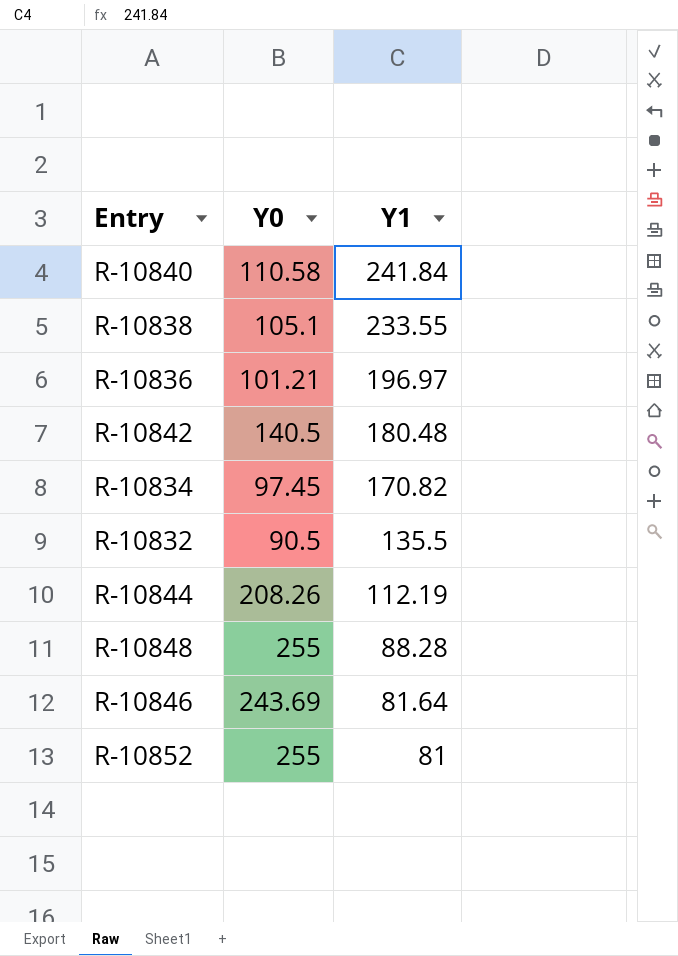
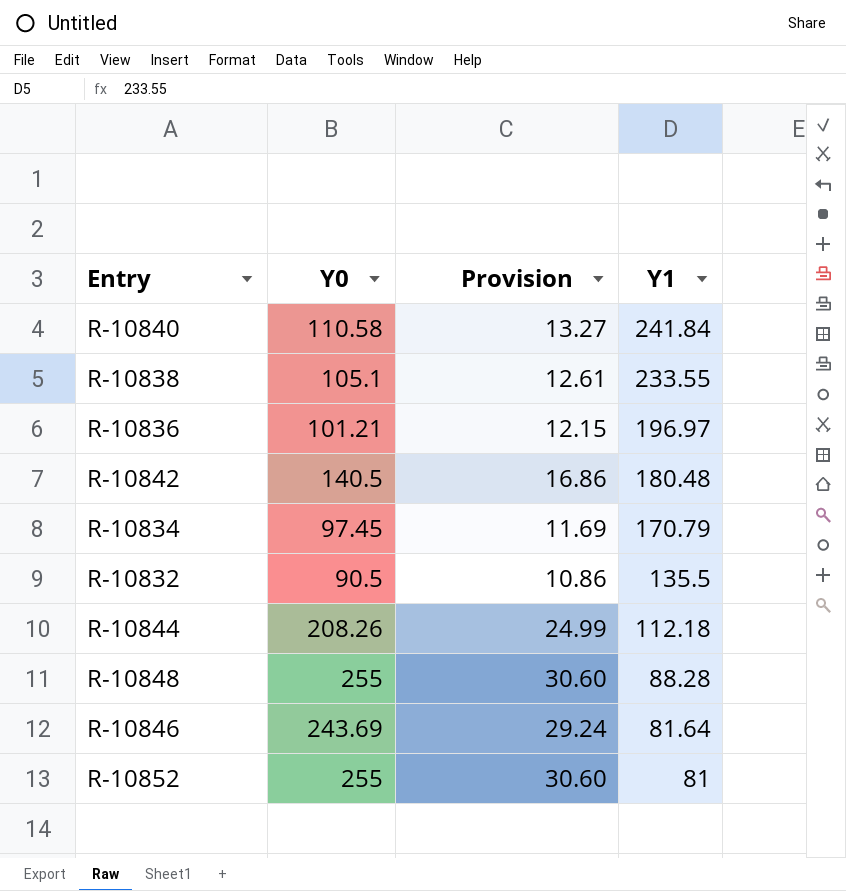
column Provision | formula: none -> [Y0] * 0.12
R-10834 | Y1: 170.82 -> 170.79
R-10844 | Y1: 112.19 -> 112.18

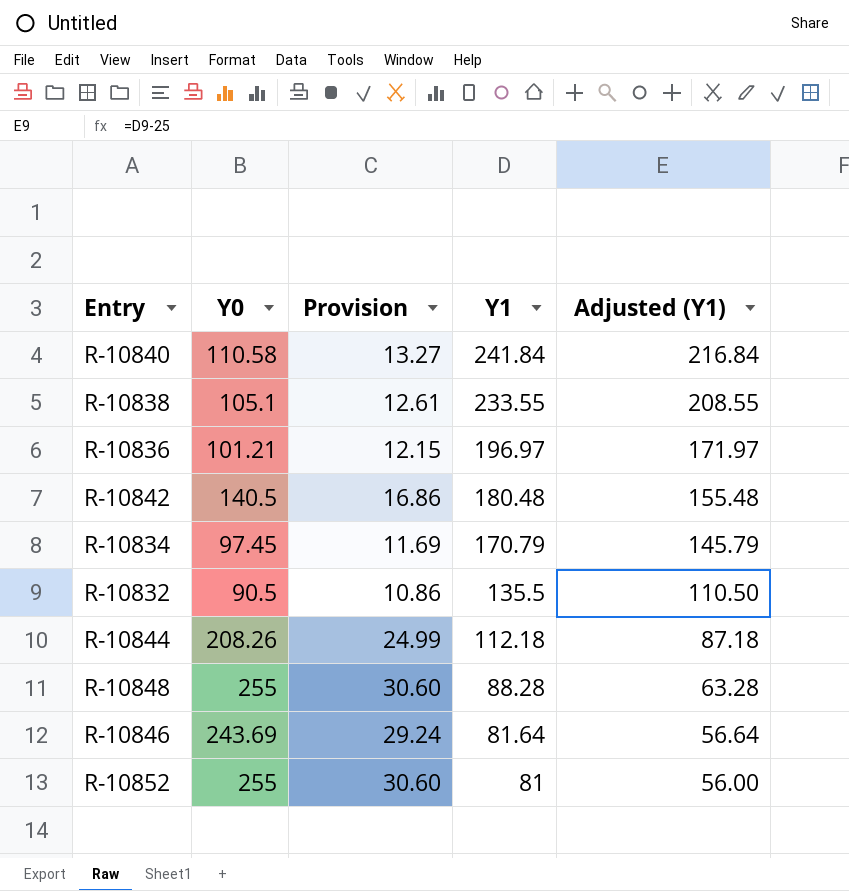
column Adjusted (Y1) | formula: none -> [Y1] - 25

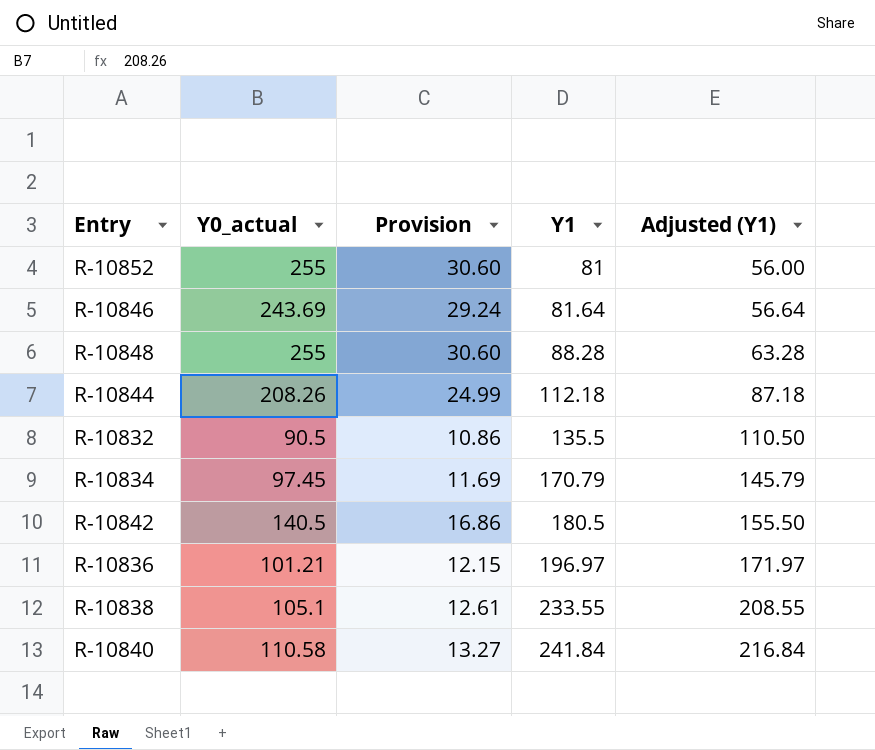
row order: Y1 descending -> Y1 ascending
column name: Y0 -> Y0_actual
R-10842 | Y1: 180.48 -> 180.5
R-10842 | Adjusted (Y1): 155.48 -> 155.50

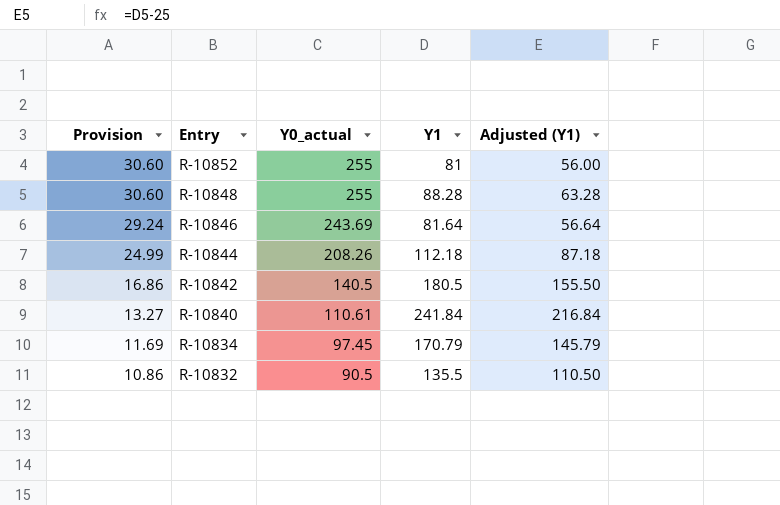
row order: Y1 ascending -> Provision descending
column Provision | position: 3 -> 1
row R-10836: 101.21 | 12.15 | 196.97 | 171.97 -> none
row R-10838: 105.1 | 12.61 | 233.55 | 208.55 -> none
R-10840 | Y0_actual: 110.58 -> 110.61

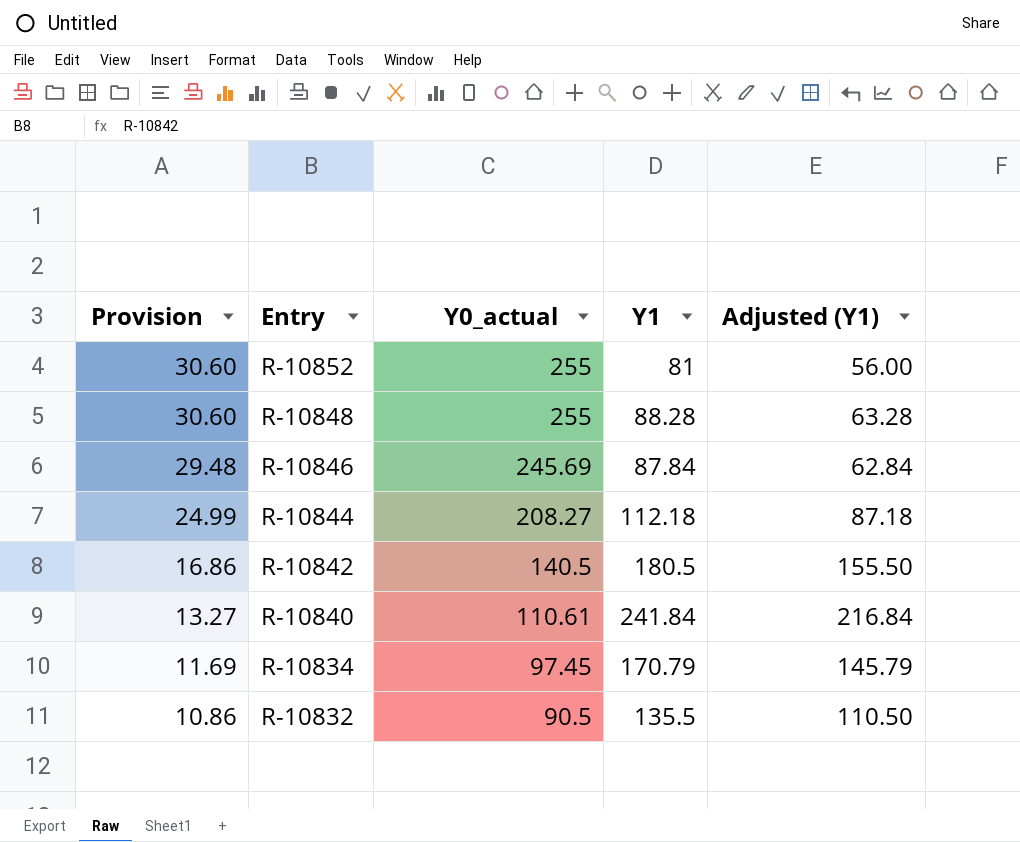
R-10846 | Provision: 29.24 -> 29.48
R-10846 | Y0_actual: 243.69 -> 245.69
R-10846 | Y1: 81.64 -> 87.84
R-10846 | Adjusted (Y1): 56.64 -> 62.84
R-10844 | Y0_actual: 208.26 -> 208.27

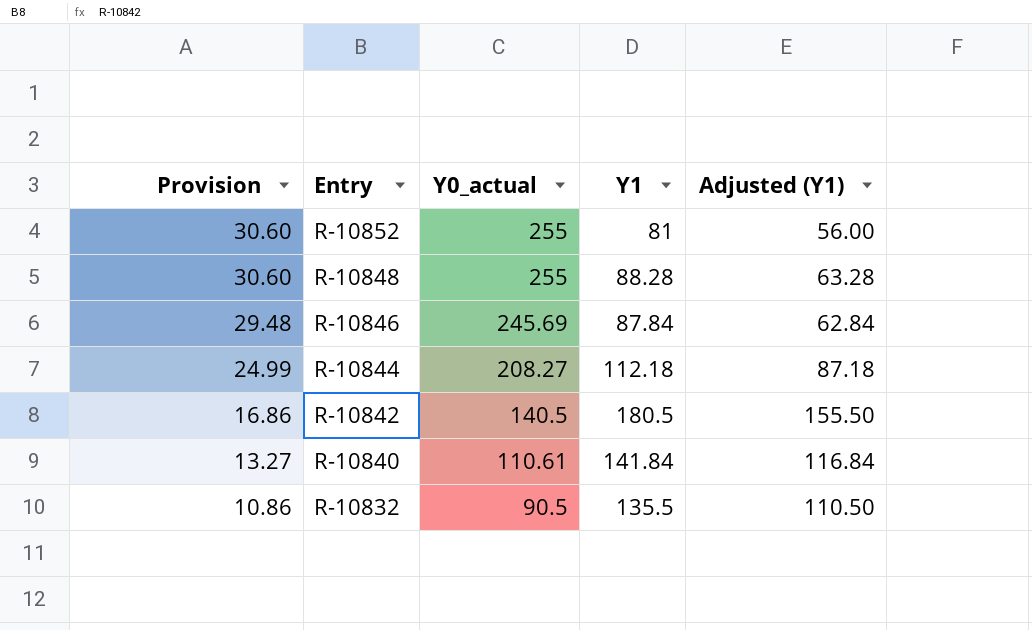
row R-10834: 11.69 | 97.45 | 170.79 | 145.79 -> none
R-10840 | Y1: 241.84 -> 141.84
R-10840 | Adjusted (Y1): 216.84 -> 116.84

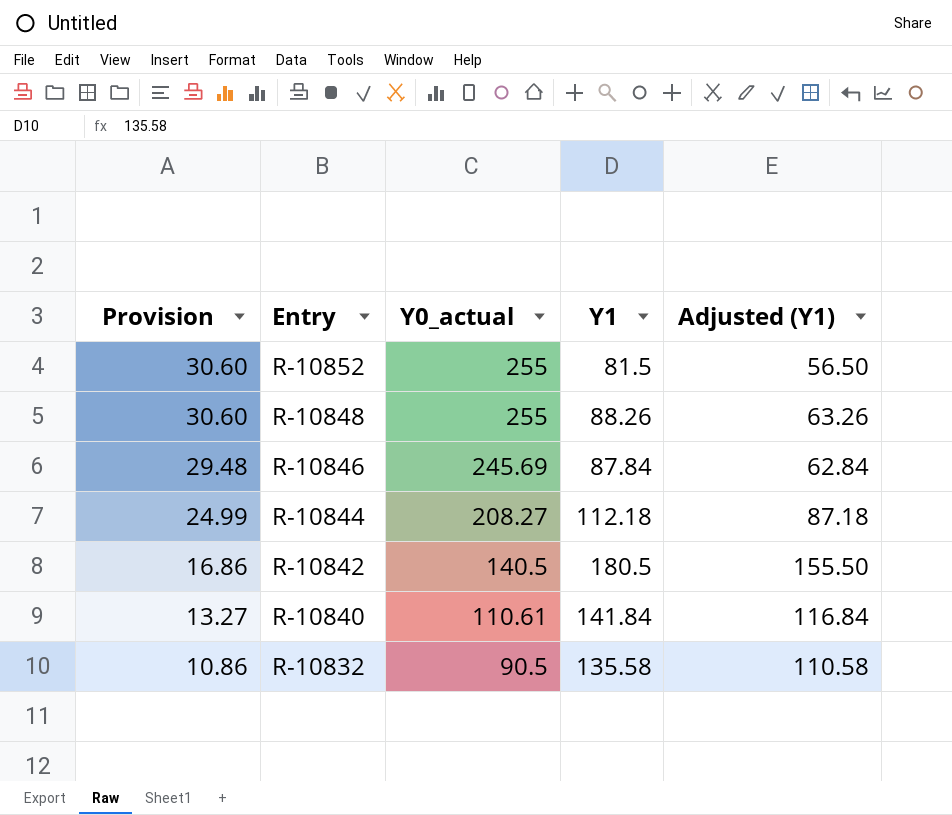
R-10852 | Y1: 81 -> 81.5
R-10852 | Adjusted (Y1): 56.00 -> 56.50
R-10848 | Y1: 88.28 -> 88.26
R-10848 | Adjusted (Y1): 63.28 -> 63.26
R-10832 | Y1: 135.5 -> 135.58
R-10832 | Adjusted (Y1): 110.50 -> 110.58

